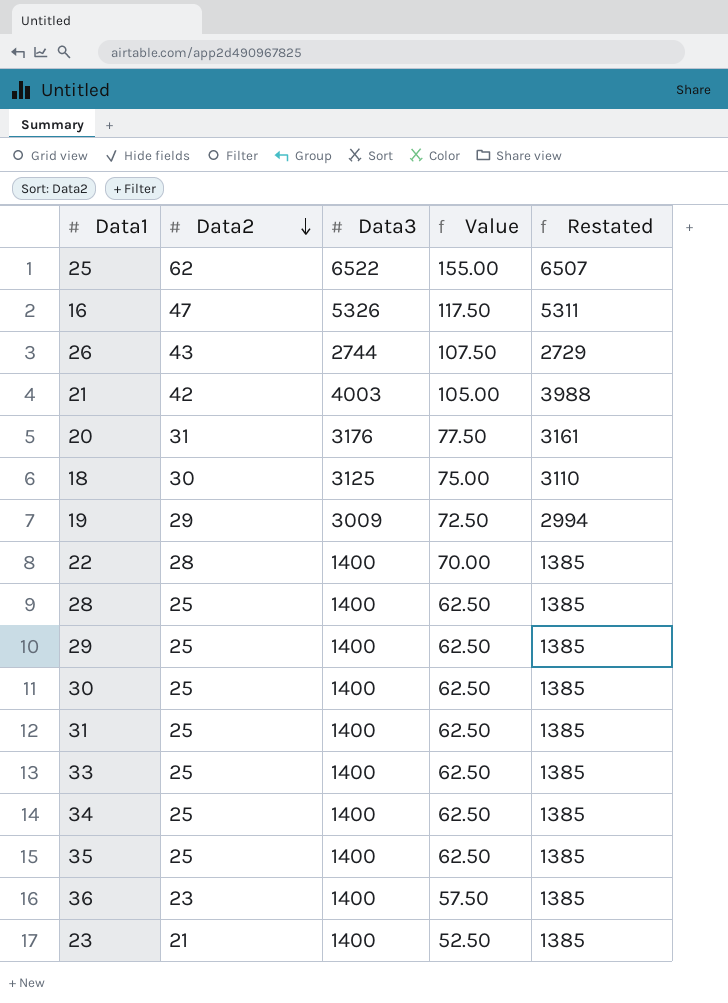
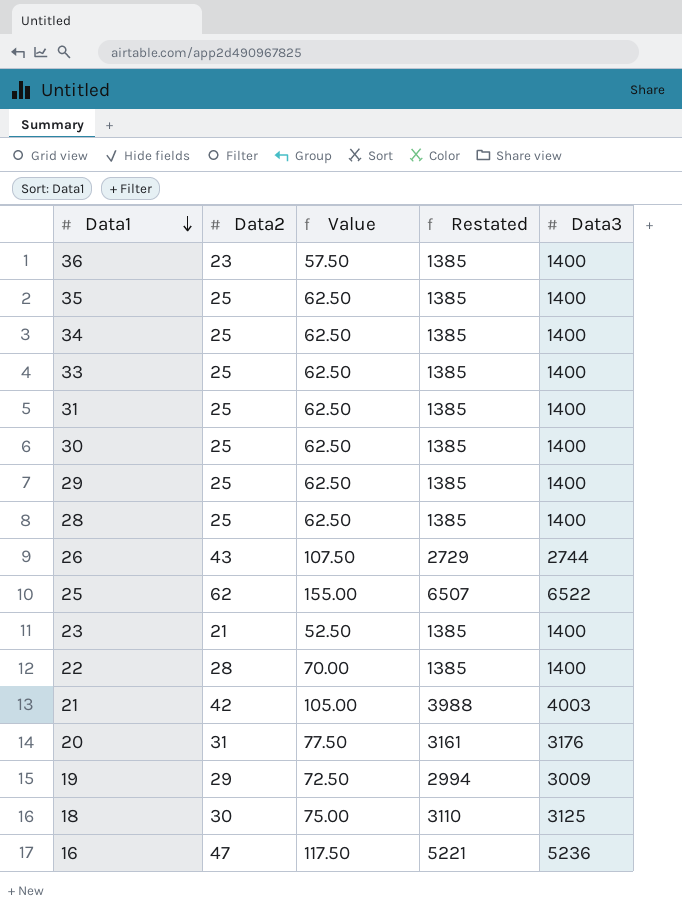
row order: Data2 descending -> Data1 descending
column Data3 | position: 3 -> 5
16 | Restated: 5311 -> 5221
16 | Data3: 5326 -> 5236

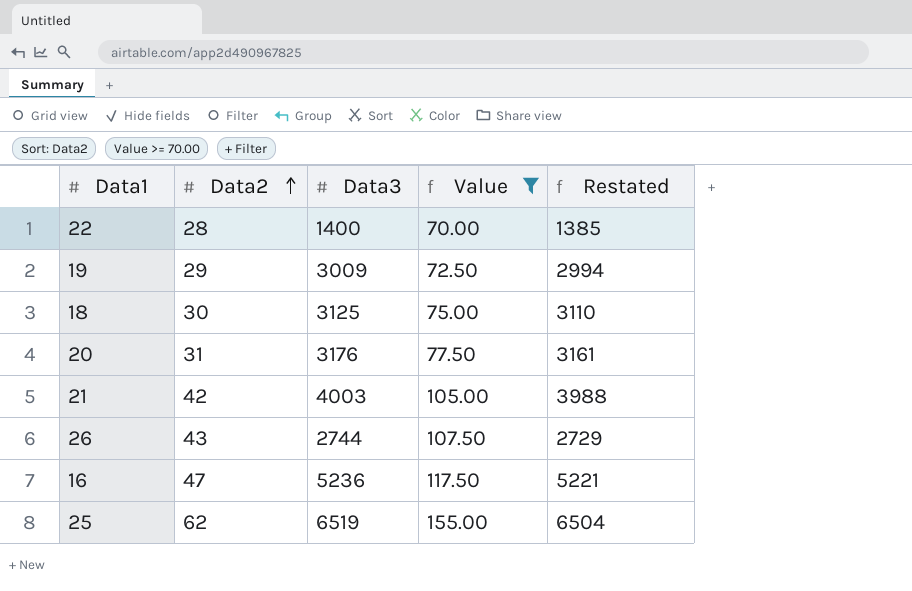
filter: none -> Value >= 70.00
row order: Data1 descending -> Data2 ascending
column Data3 | position: 5 -> 3
25 | Data3: 6522 -> 6519
25 | Restated: 6507 -> 6504

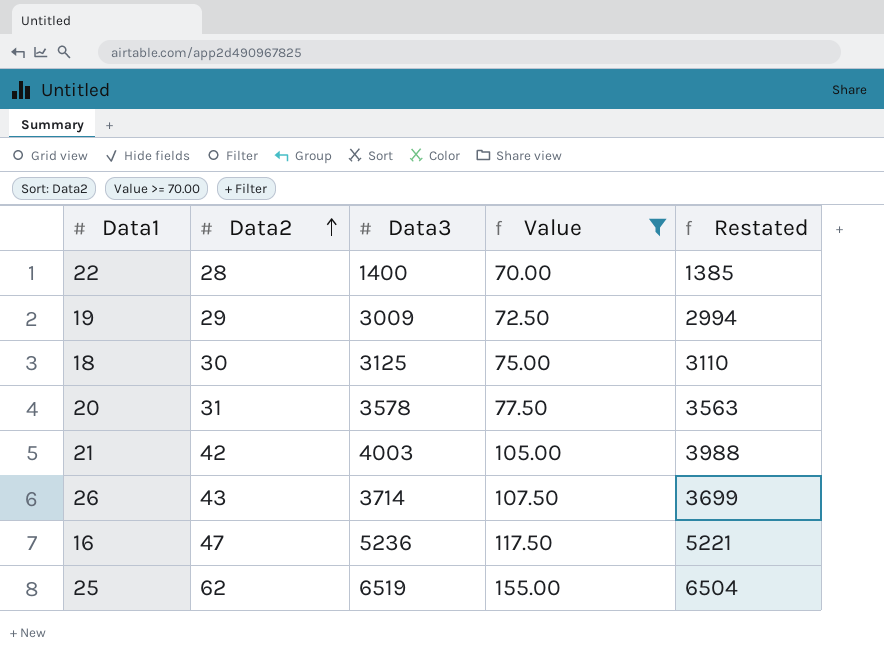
20 | Data3: 3176 -> 3578
20 | Restated: 3161 -> 3563
26 | Data3: 2744 -> 3714
26 | Restated: 2729 -> 3699

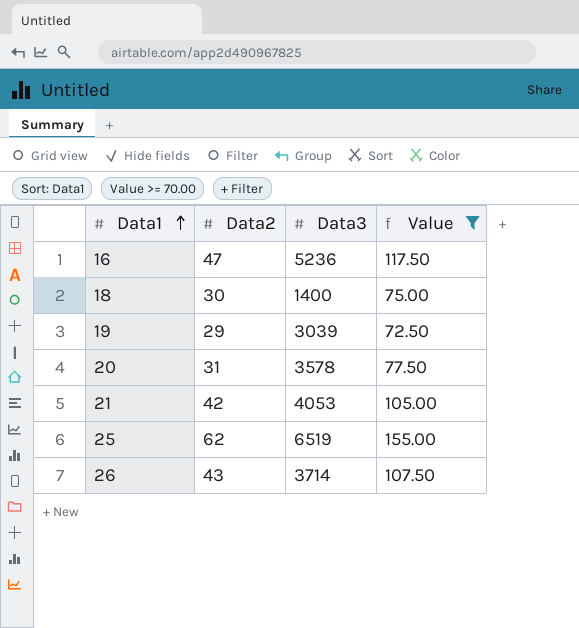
row order: Data2 ascending -> Data1 ascending
column Restated | formula: [Data3] - 15 -> none
row 22: 28 | 1400 | 70.00 | 1385 -> none
18 | Data3: 3125 -> 1400
19 | Data3: 3009 -> 3039
21 | Data3: 4003 -> 4053

